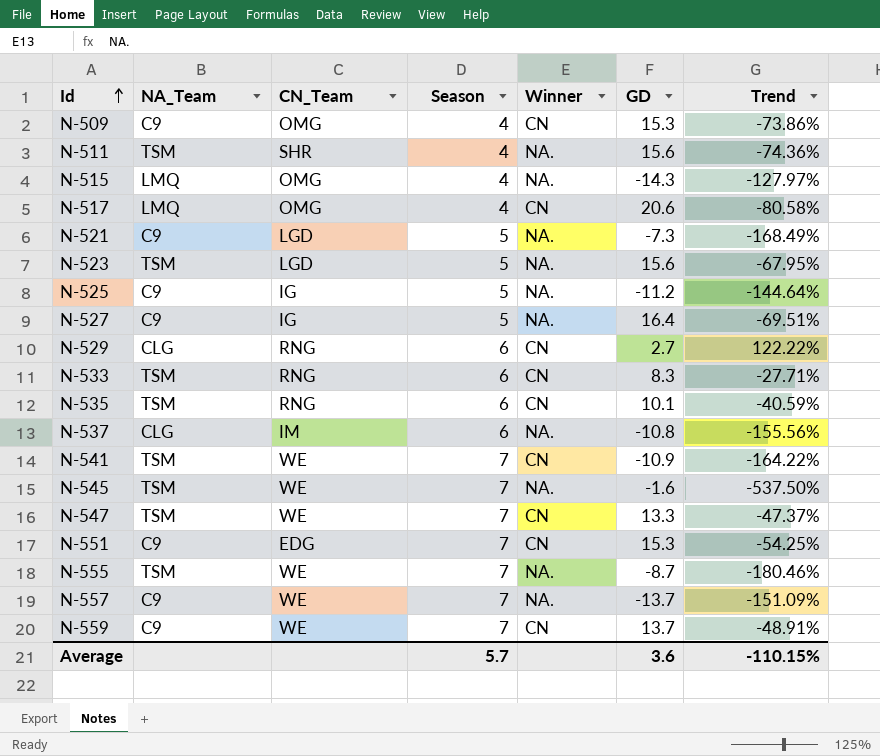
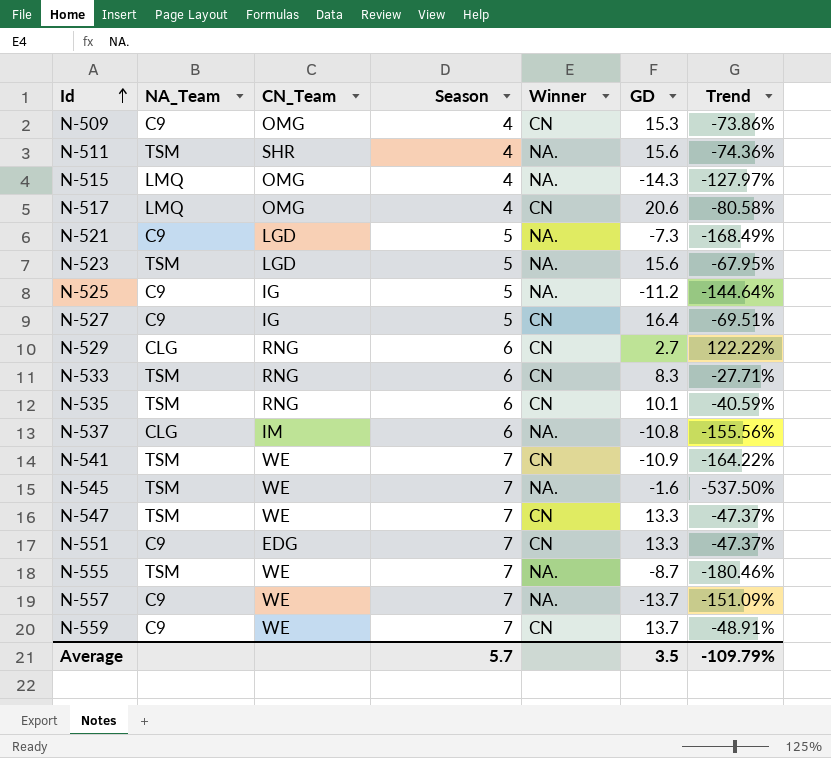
N-527 | Winner: NA. -> CN
N-551 | GD: 15.3 -> 13.3
N-551 | Trend: -54.25% -> -47.37%
Average | GD: 3.6 -> 3.5
Average | Trend: -110.15% -> -109.79%

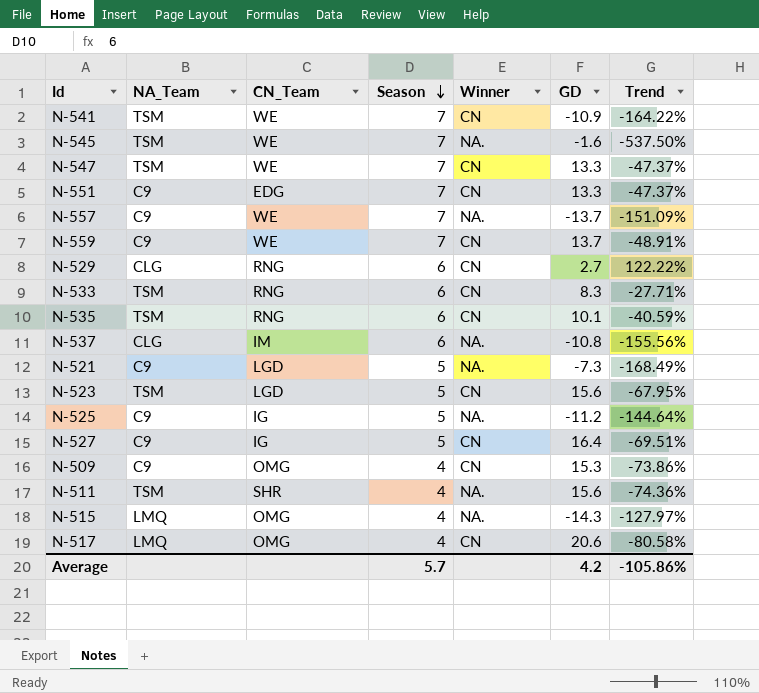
row order: Id ascending -> Season descending
row N-555: TSM | WE | 7 | NA. | -8.7 | -180.46% -> none
N-523 | Winner: NA. -> CN
Average | GD: 3.5 -> 4.2
Average | Trend: -109.79% -> -105.86%

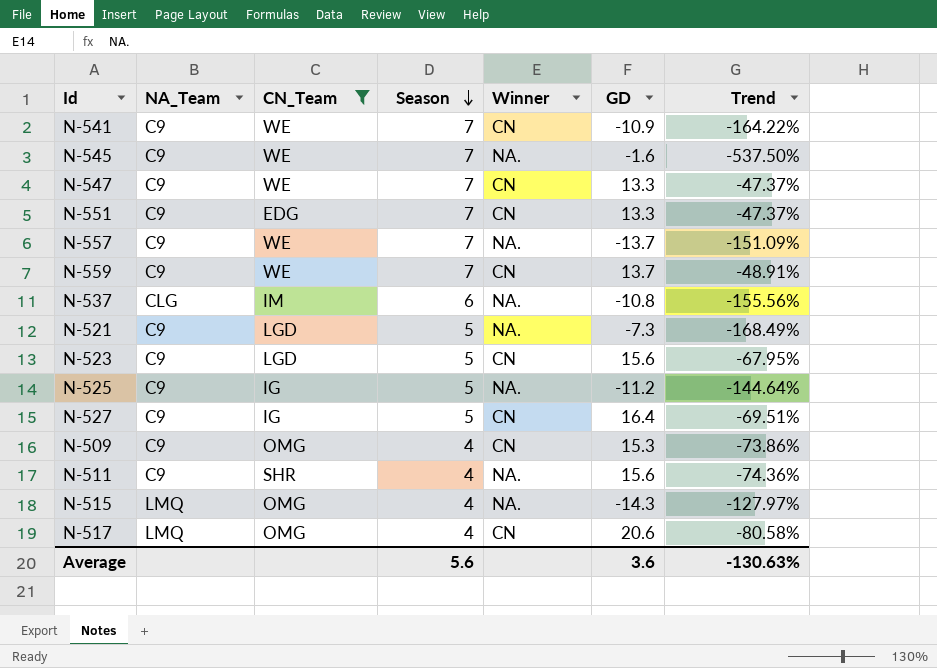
filter: none -> CN_Team != RNG
N-541 | NA_Team: TSM -> C9
N-545 | NA_Team: TSM -> C9
N-547 | NA_Team: TSM -> C9
N-523 | NA_Team: TSM -> C9
N-511 | NA_Team: TSM -> C9
Average | Season: 5.7 -> 5.6
Average | GD: 4.2 -> 3.6
Average | Trend: -105.86% -> -130.63%

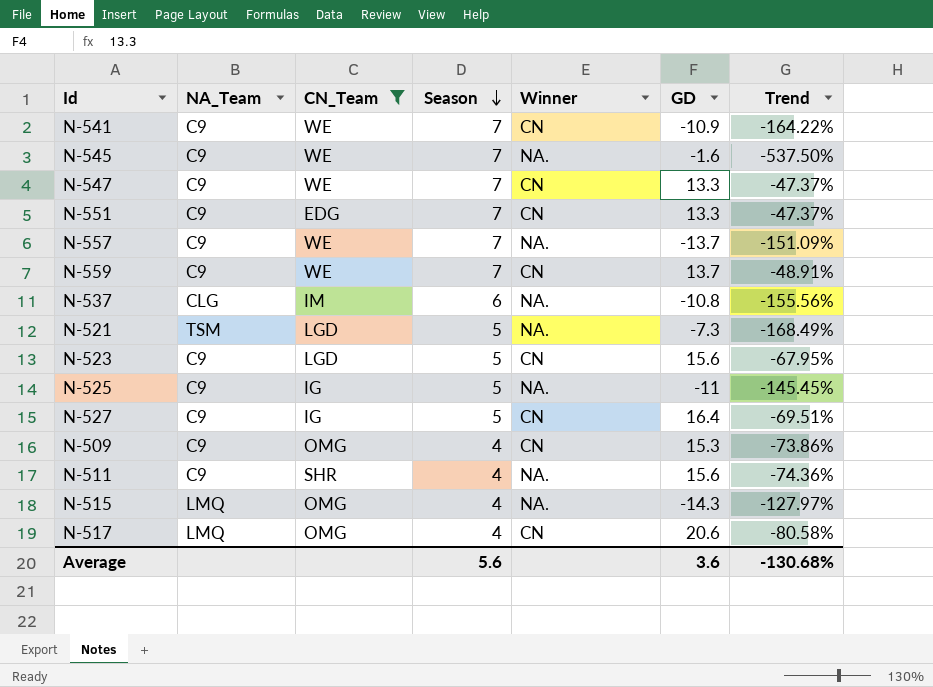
N-521 | NA_Team: C9 -> TSM
N-525 | GD: -11.2 -> -11
N-525 | Trend: -144.64% -> -145.45%
Average | Trend: -130.63% -> -130.68%

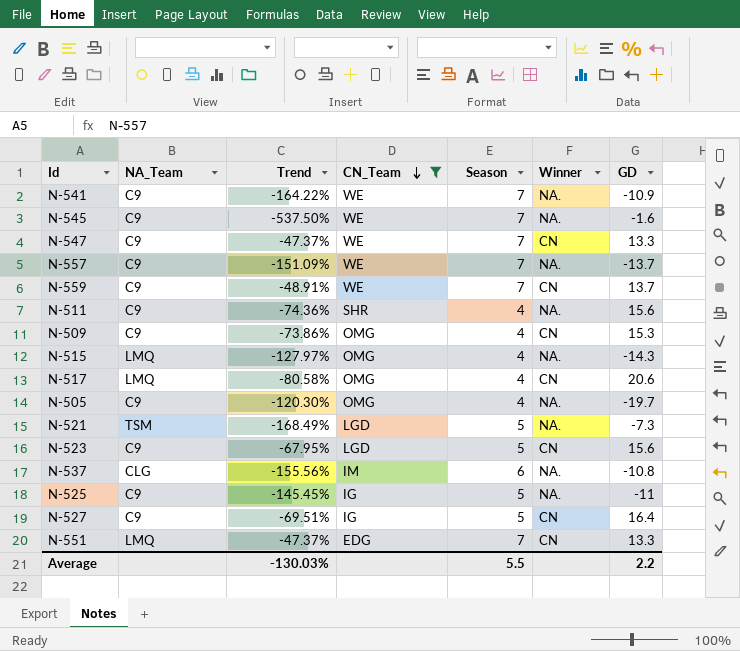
row order: Season descending -> CN_Team descending
column Trend | position: 7 -> 3
N-541 | Winner: CN -> NA.
row N-505: none -> C9 | -120.30% | OMG | 4 | NA. | -19.7
N-551 | NA_Team: C9 -> LMQ
Average | Trend: -130.68% -> -130.03%
Average | Season: 5.6 -> 5.5
Average | GD: 3.6 -> 2.2

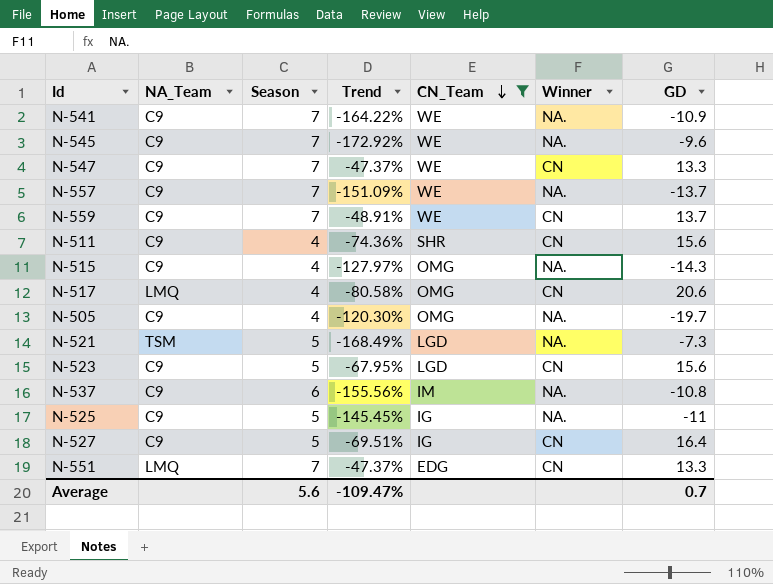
column Season | position: 5 -> 3
row N-509: C9 | -73.86% | OMG | 4 | CN | 15.3 -> none
N-545 | Trend: -537.50% -> -172.92%
N-545 | GD: -1.6 -> -9.6
N-511 | Winner: NA. -> CN
N-515 | NA_Team: LMQ -> C9
N-537 | NA_Team: CLG -> C9
Average | Season: 5.5 -> 5.6
Average | Trend: -130.03% -> -109.47%
Average | GD: 2.2 -> 0.7

